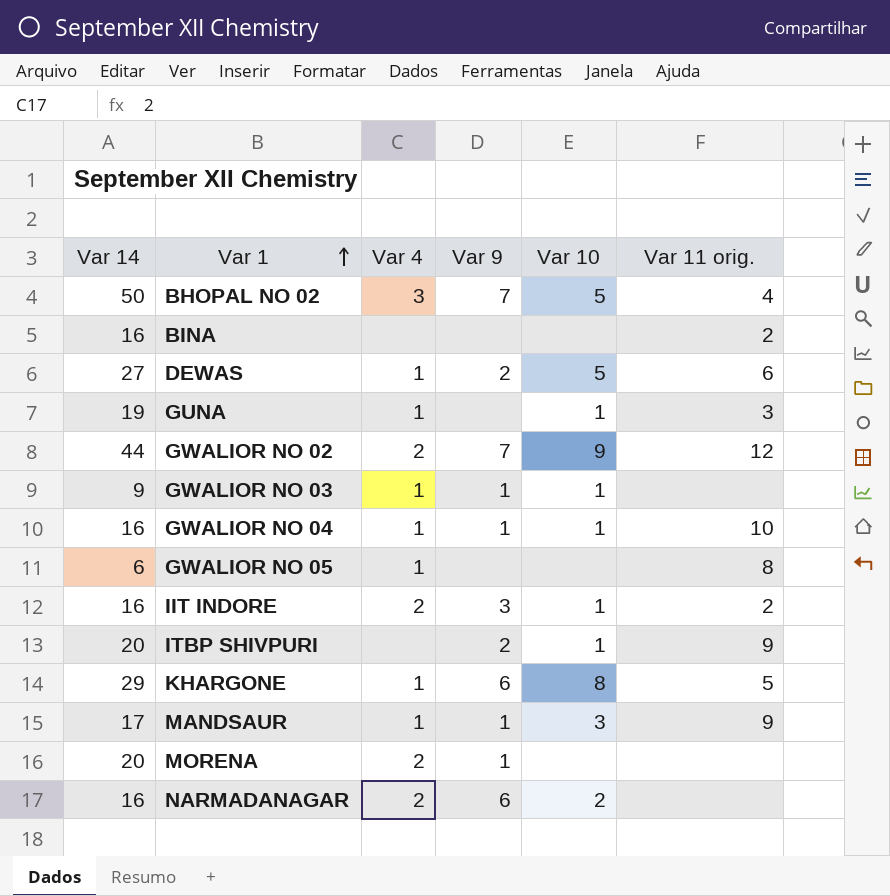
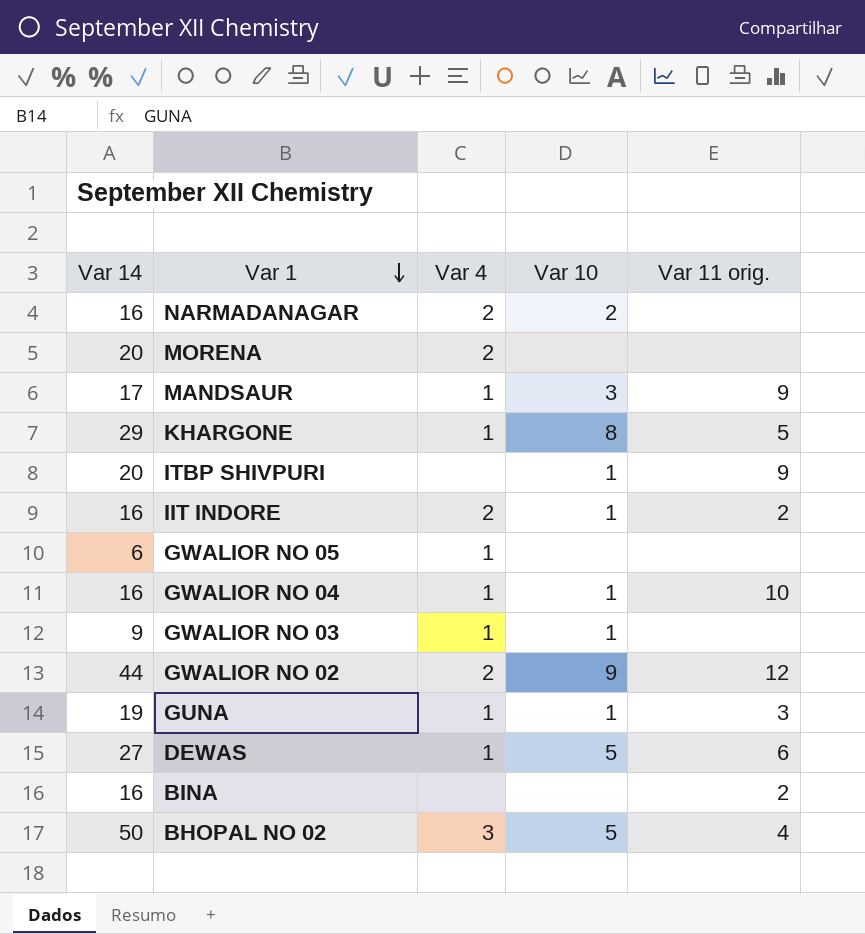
row order: Var 1 ascending -> Var 1 descending
column Var 9 | position: 4 -> none
GWALIOR NO 05 | Var 11 orig.: 8 -> none

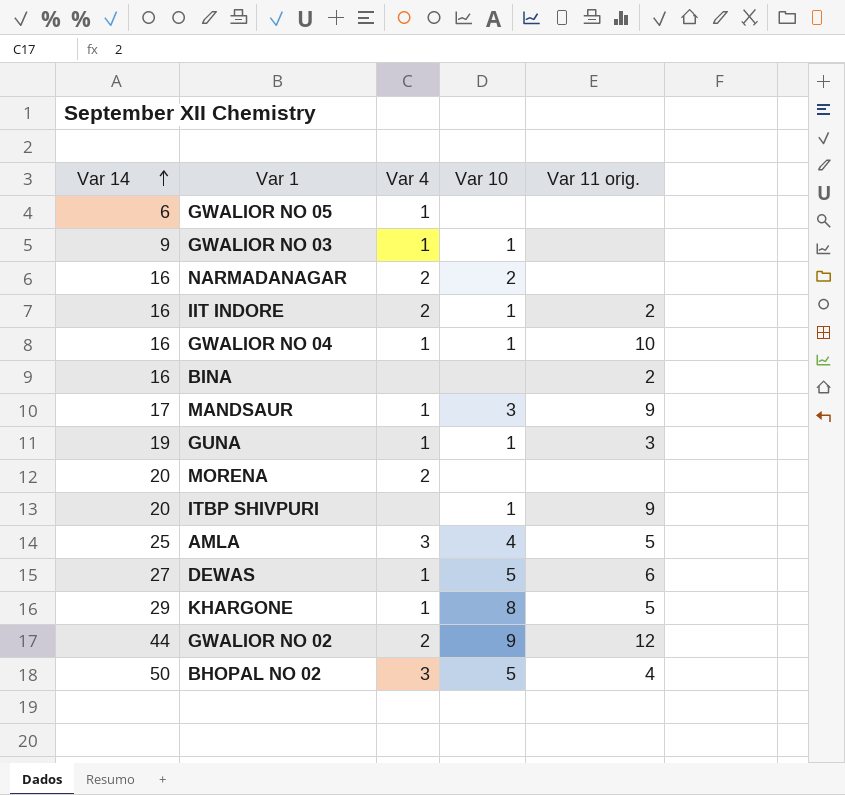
row order: Var 1 descending -> Var 14 ascending
row AMLA: none -> 25 | 3 | 4 | 5

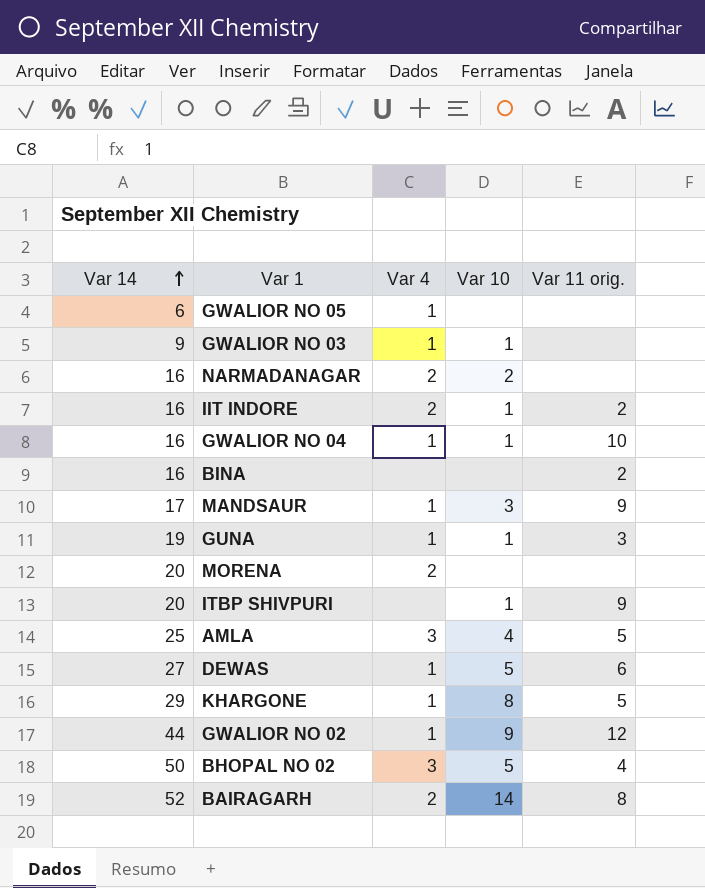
GWALIOR NO 02 | Var 4: 2 -> 1
row BAIRAGARH: none -> 52 | 2 | 14 | 8

